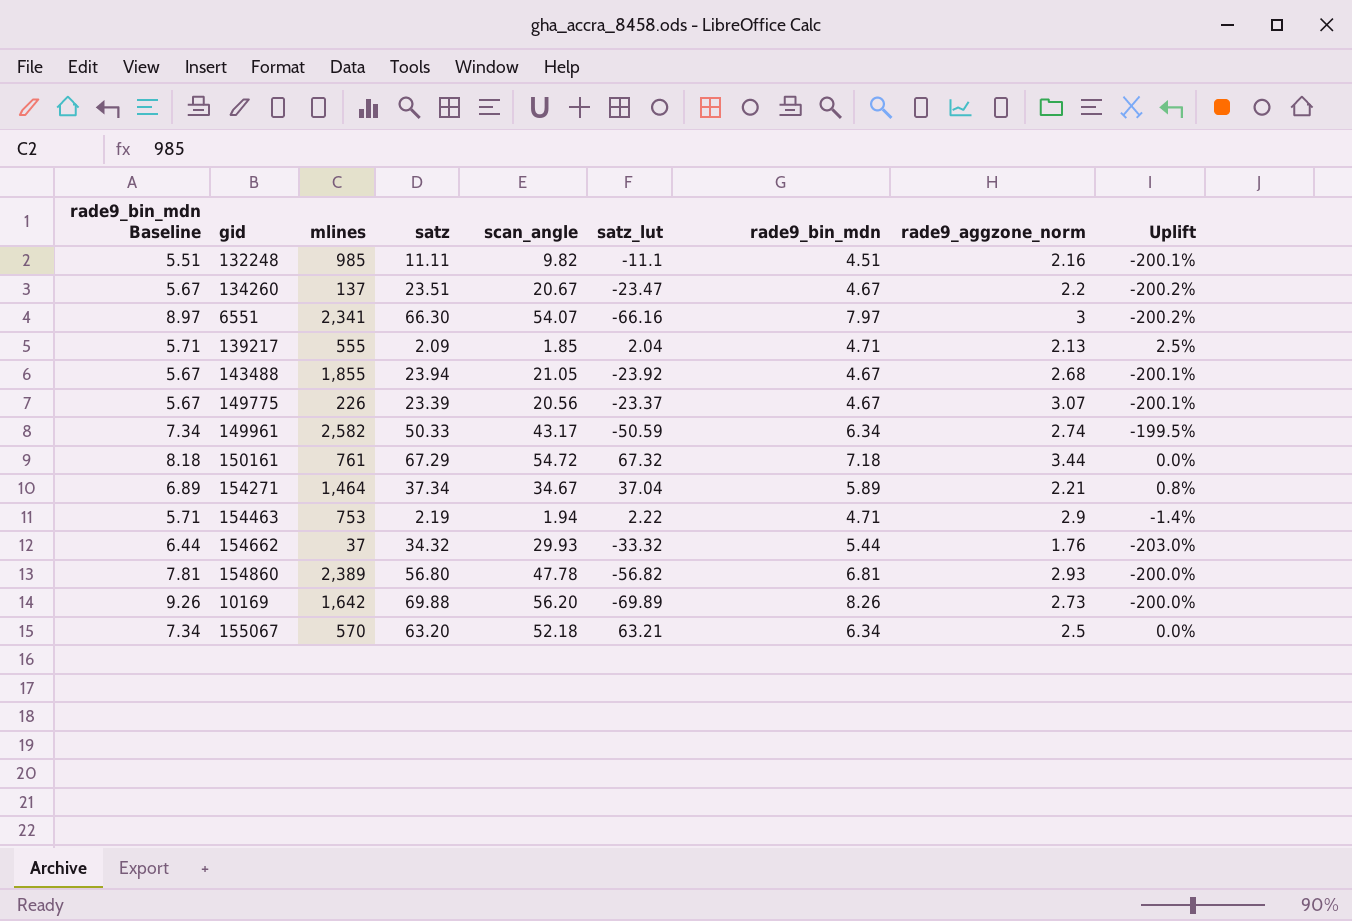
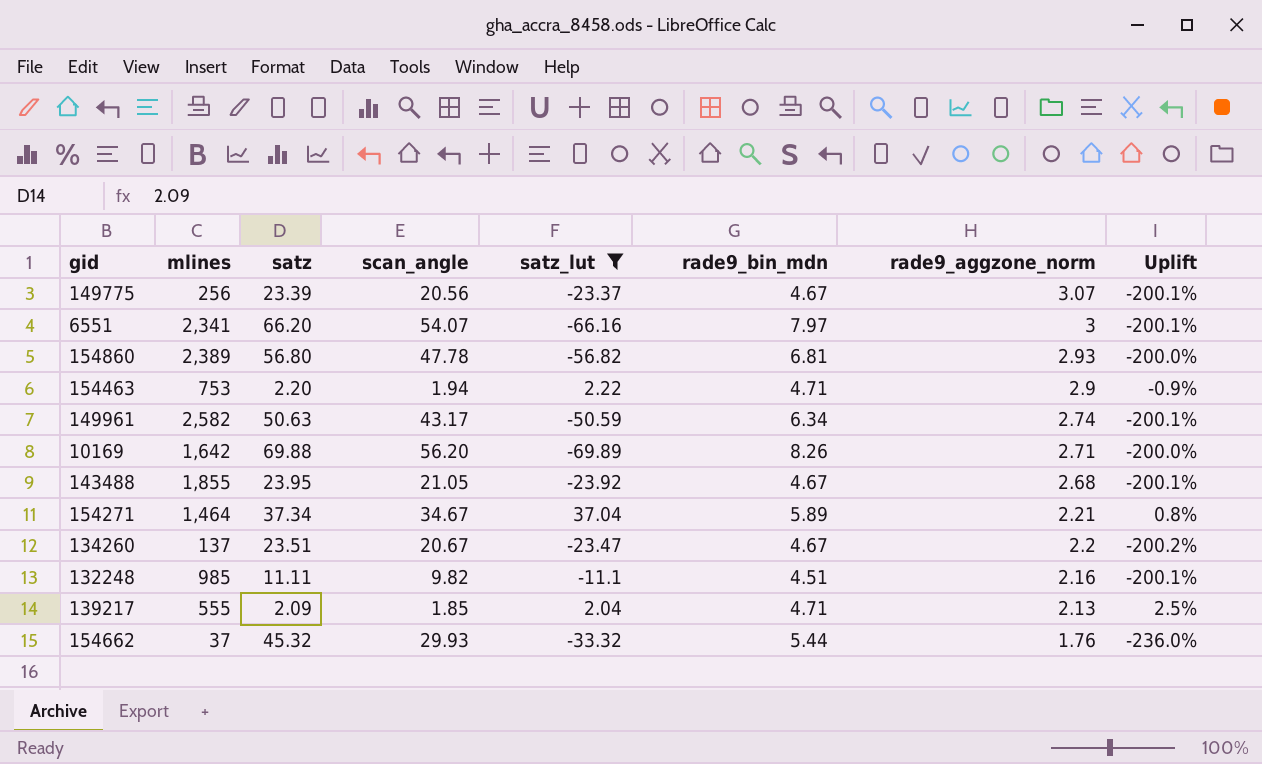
filter: none -> satz_lut <= 37.04
row order: none -> rade9_aggzone_norm descending
column rade9_bin_mdn Baseline | formula: [rade9_bin_mdn] + 1 -> none
149775 | mlines: 226 -> 256
6551 | satz: 66.30 -> 66.20
6551 | Uplift: -200.2% -> -200.1%
154463 | satz: 2.19 -> 2.20
154463 | Uplift: -1.4% -> -0.9%
149961 | satz: 50.33 -> 50.63
149961 | Uplift: -199.5% -> -200.1%
10169 | rade9_aggzone_norm: 2.73 -> 2.71
143488 | satz: 23.94 -> 23.95
154662 | satz: 34.32 -> 45.32
154662 | Uplift: -203.0% -> -236.0%

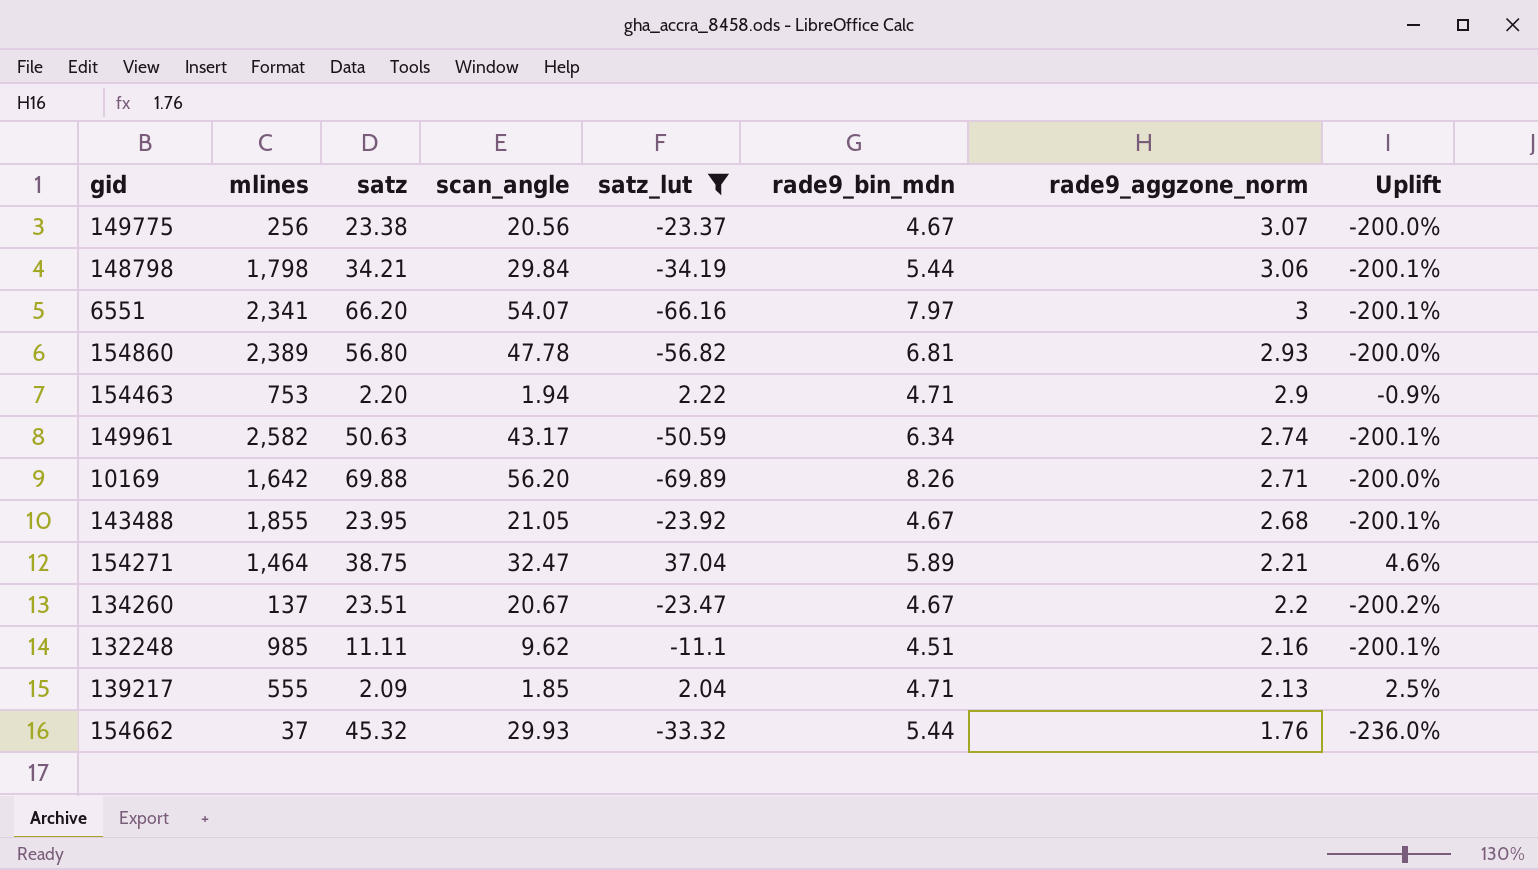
149775 | satz: 23.39 -> 23.38
149775 | Uplift: -200.1% -> -200.0%
row 148798: none -> 1,798 | 34.21 | 29.84 | -34.19 | 5.44 | 3.06 | -200.1%
154271 | satz: 37.34 -> 38.75
154271 | scan_angle: 34.67 -> 32.47
154271 | Uplift: 0.8% -> 4.6%
132248 | scan_angle: 9.82 -> 9.62

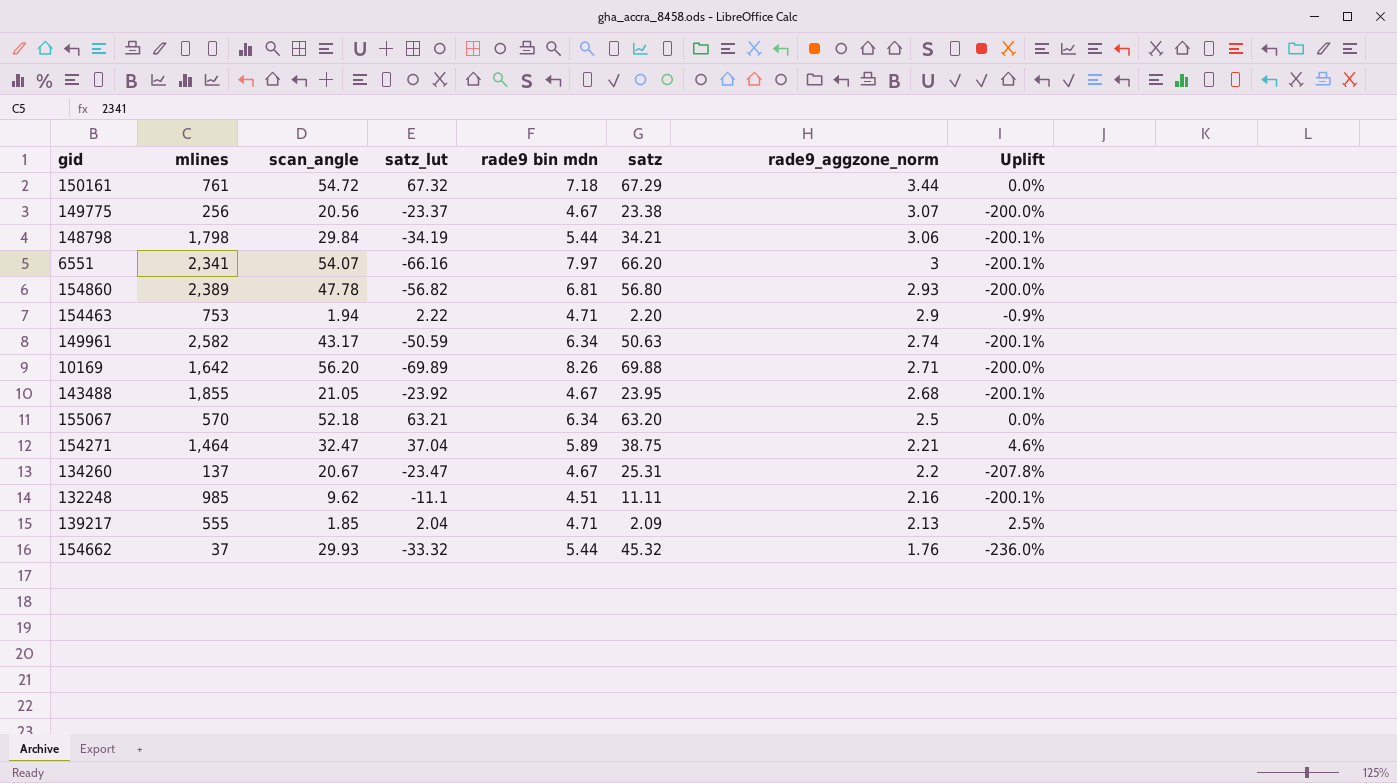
filter: satz_lut <= 37.04 -> none
column name: rade9_bin_mdn -> rade9 bin mdn
column satz | position: 3 -> 6
134260 | satz: 23.51 -> 25.31
134260 | Uplift: -200.2% -> -207.8%

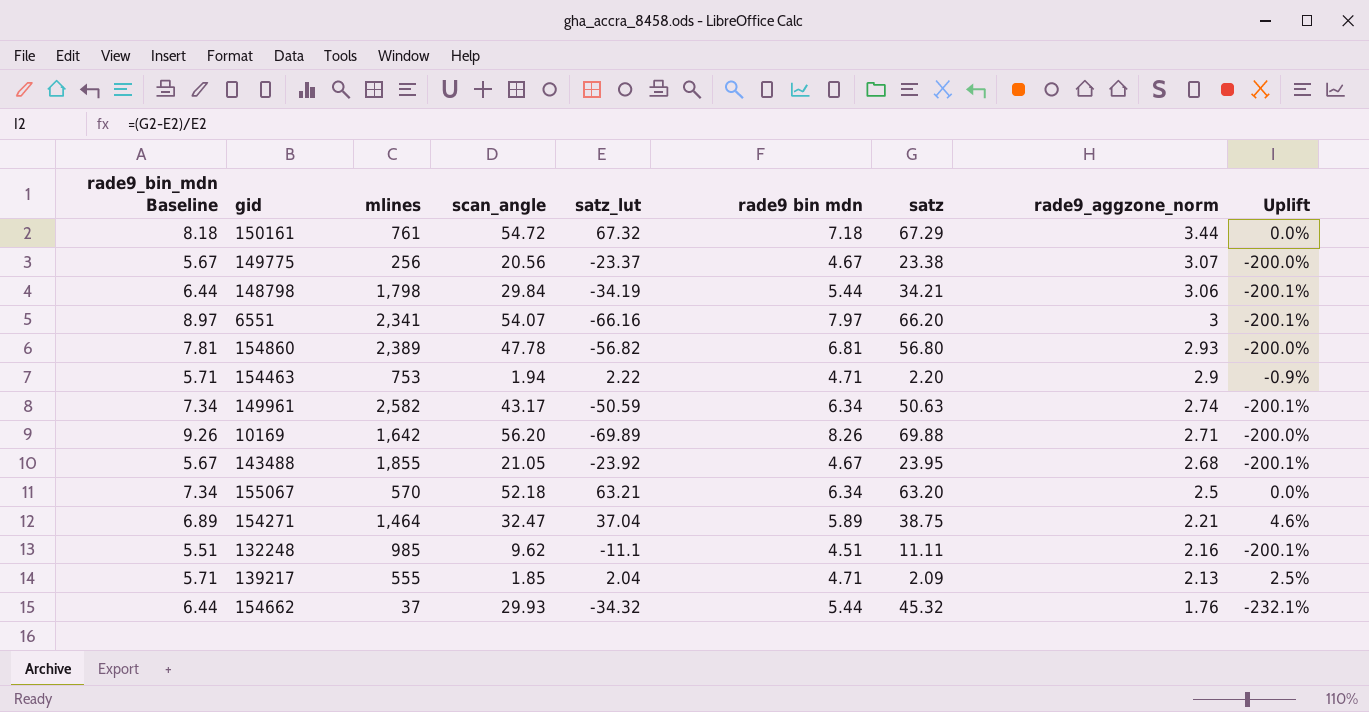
column rade9_bin_mdn Baseline | formula: none -> [rade9 bin mdn] + 1
row 134260: 137 | 20.67 | -23.47 | 4.67 | 25.31 | 2.2 | -207.8% -> none
154662 | satz_lut: -33.32 -> -34.32
154662 | Uplift: -236.0% -> -232.1%

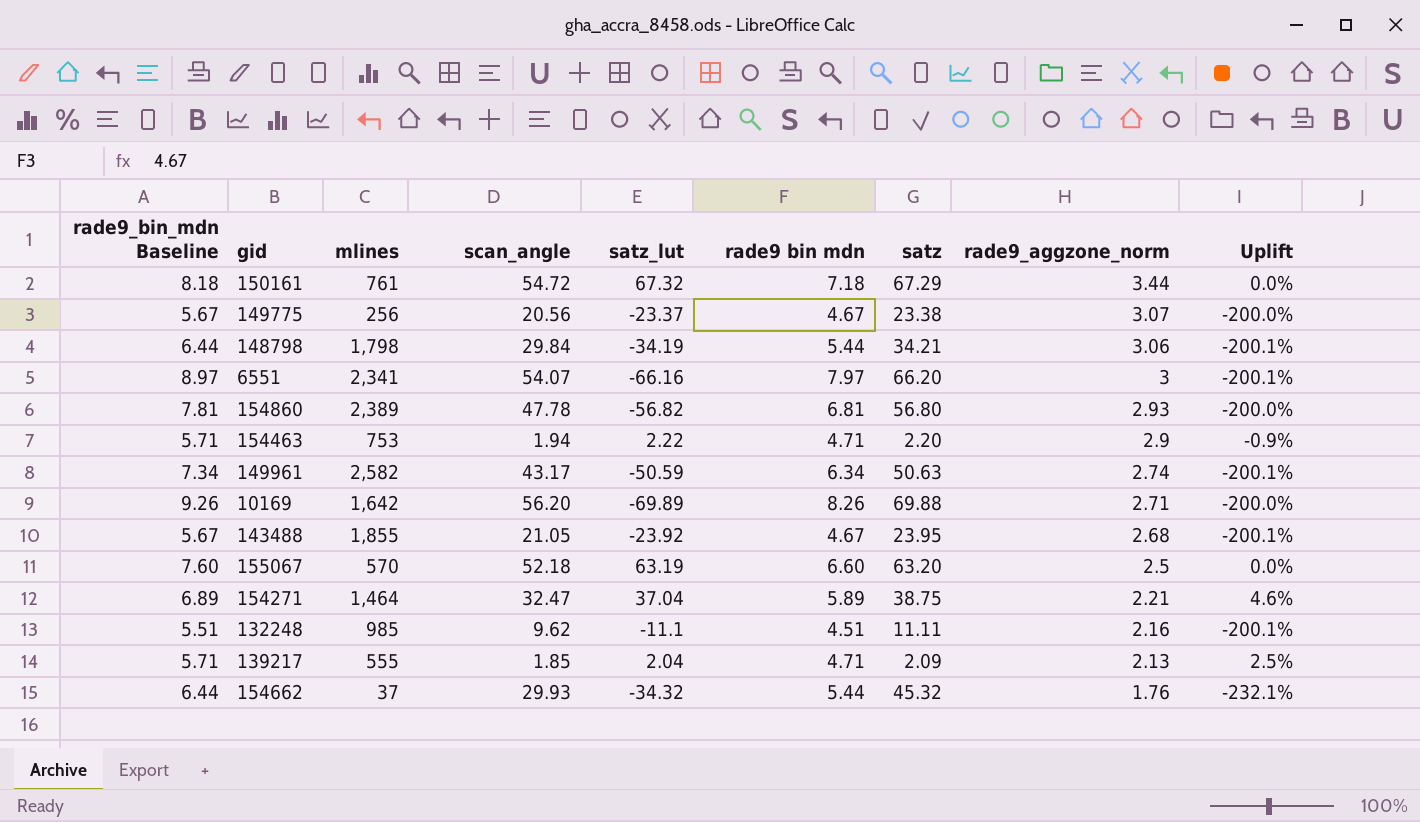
155067 | rade9_bin_mdn Baseline: 7.34 -> 7.60
155067 | satz_lut: 63.21 -> 63.19
155067 | rade9 bin mdn: 6.34 -> 6.60

